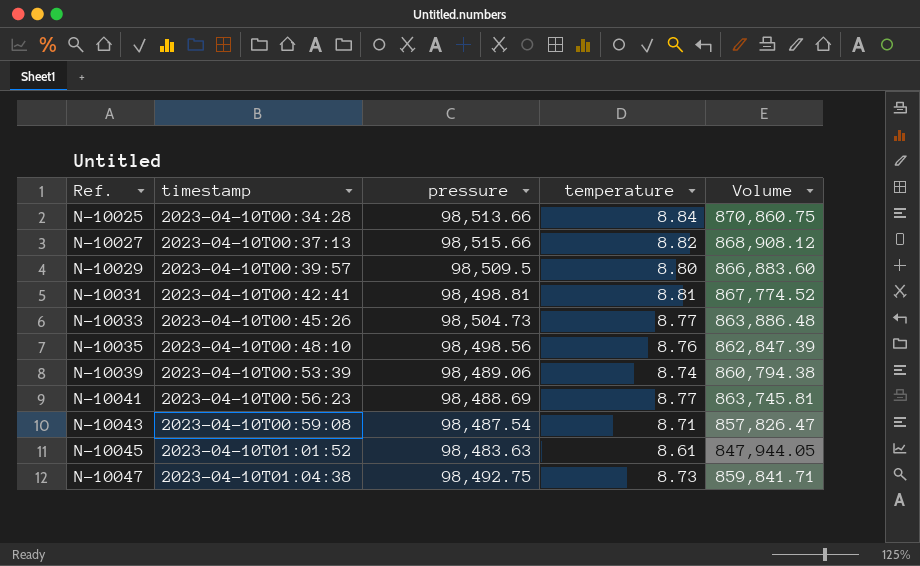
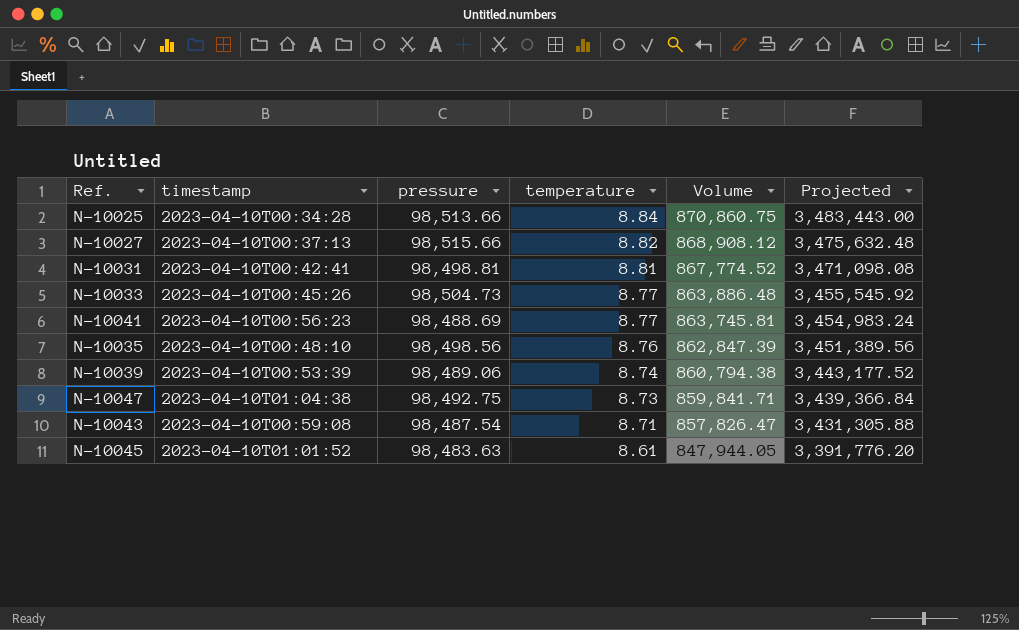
row order: Ref. ascending -> temperature descending
column Projected | formula: none -> [Volume] * 4
row N-10029: 2023-04-10T00:39:57 | 98,509.5 | 8.80 | 866,883.60 -> none

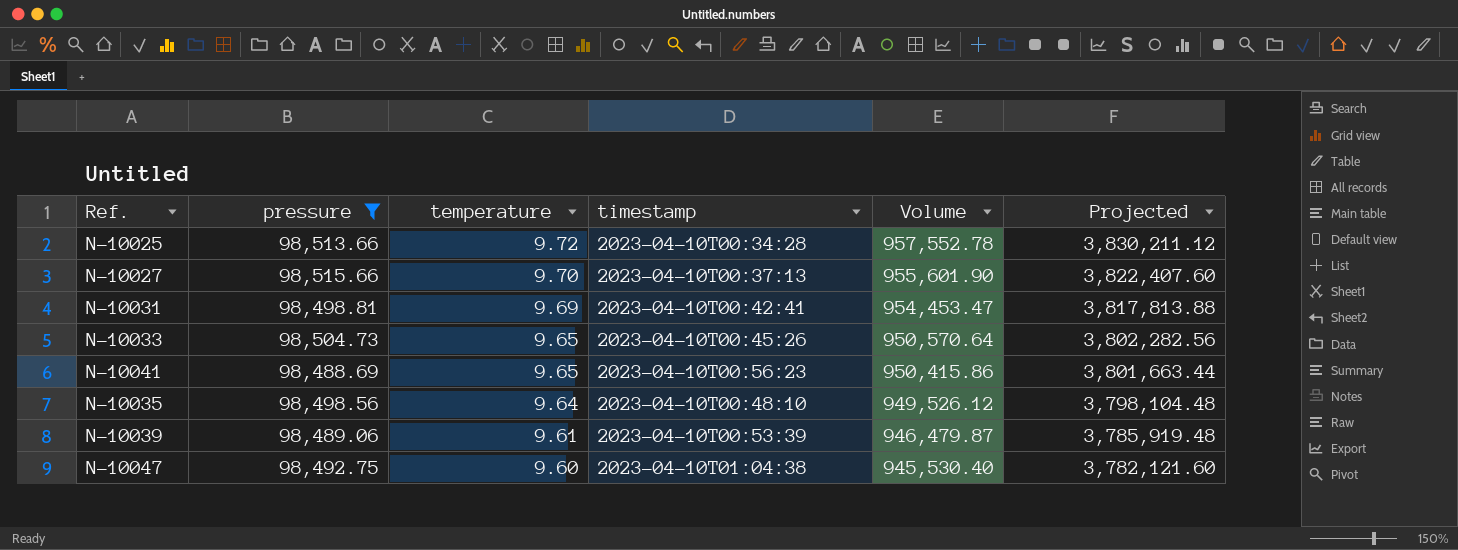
filter: none -> pressure >= 98,488.69
column timestamp | position: 2 -> 4
N-10025 | temperature: 8.84 -> 9.72
N-10025 | Volume: 870,860.75 -> 957,552.78
N-10025 | Projected: 3,483,443.00 -> 3,830,211.12
N-10027 | temperature: 8.82 -> 9.70
N-10027 | Volume: 868,908.12 -> 955,601.90
N-10027 | Projected: 3,475,632.48 -> 3,822,407.60
N-10031 | temperature: 8.81 -> 9.69
N-10031 | Volume: 867,774.52 -> 954,453.47
N-10031 | Projected: 3,471,098.08 -> 3,817,813.88
N-10033 | temperature: 8.77 -> 9.65
N-10033 | Volume: 863,886.48 -> 950,570.64
N-10033 | Projected: 3,455,545.92 -> 3,802,282.56
N-10041 | temperature: 8.77 -> 9.65
N-10041 | Volume: 863,745.81 -> 950,415.86
N-10041 | Projected: 3,454,983.24 -> 3,801,663.44
N-10035 | temperature: 8.76 -> 9.64
N-10035 | Volume: 862,847.39 -> 949,526.12
N-10035 | Projected: 3,451,389.56 -> 3,798,104.48
N-10039 | temperature: 8.74 -> 9.61
N-10039 | Volume: 860,794.38 -> 946,479.87
N-10039 | Projected: 3,443,177.52 -> 3,785,919.48
N-10047 | temperature: 8.73 -> 9.60
N-10047 | Volume: 859,841.71 -> 945,530.40
N-10047 | Projected: 3,439,366.84 -> 3,782,121.60

